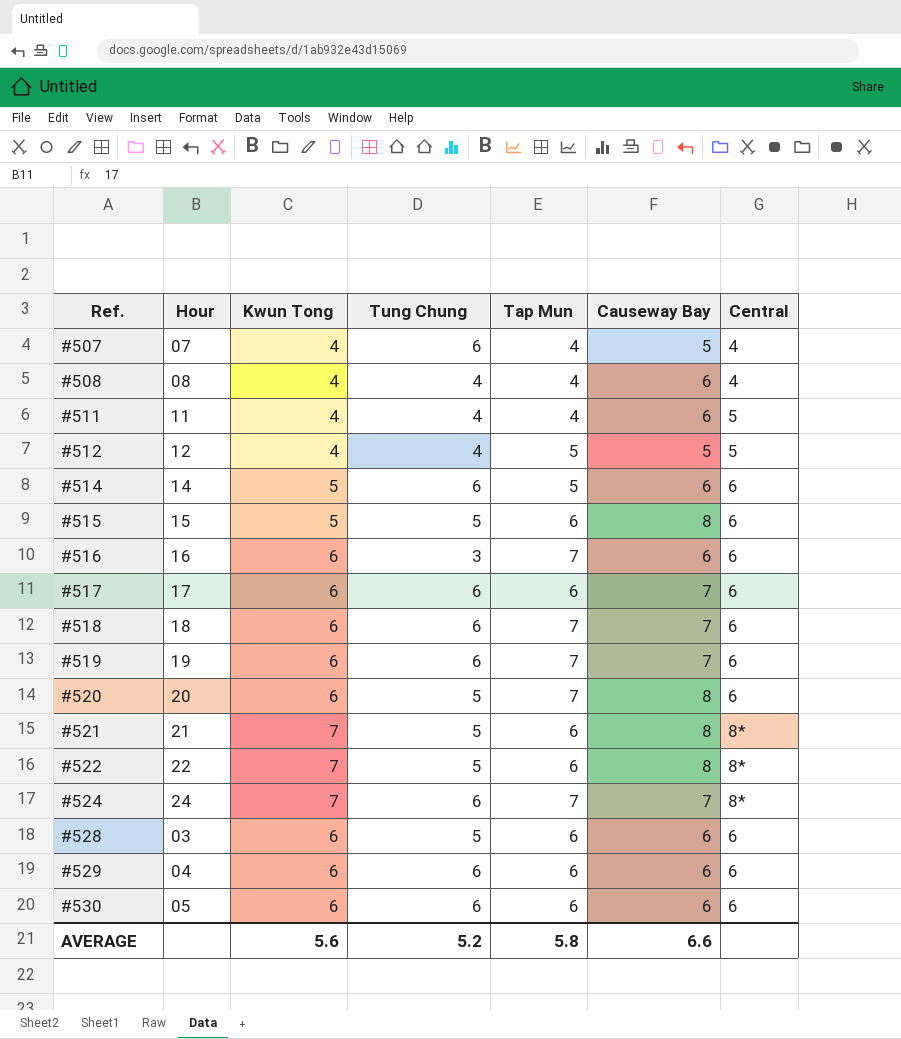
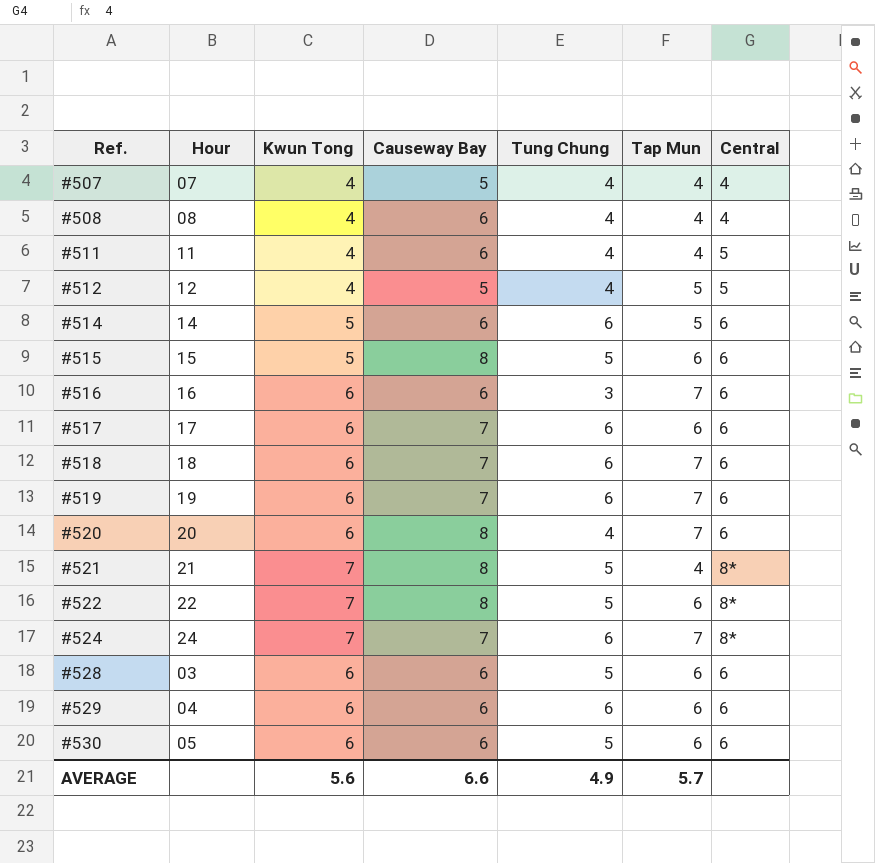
column Causeway Bay | position: 6 -> 4
#507 | Tung Chung: 6 -> 4
#520 | Tung Chung: 5 -> 4
#521 | Tap Mun: 6 -> 4
#530 | Tung Chung: 6 -> 5
AVERAGE | Tung Chung: 5.2 -> 4.9
AVERAGE | Tap Mun: 5.8 -> 5.7

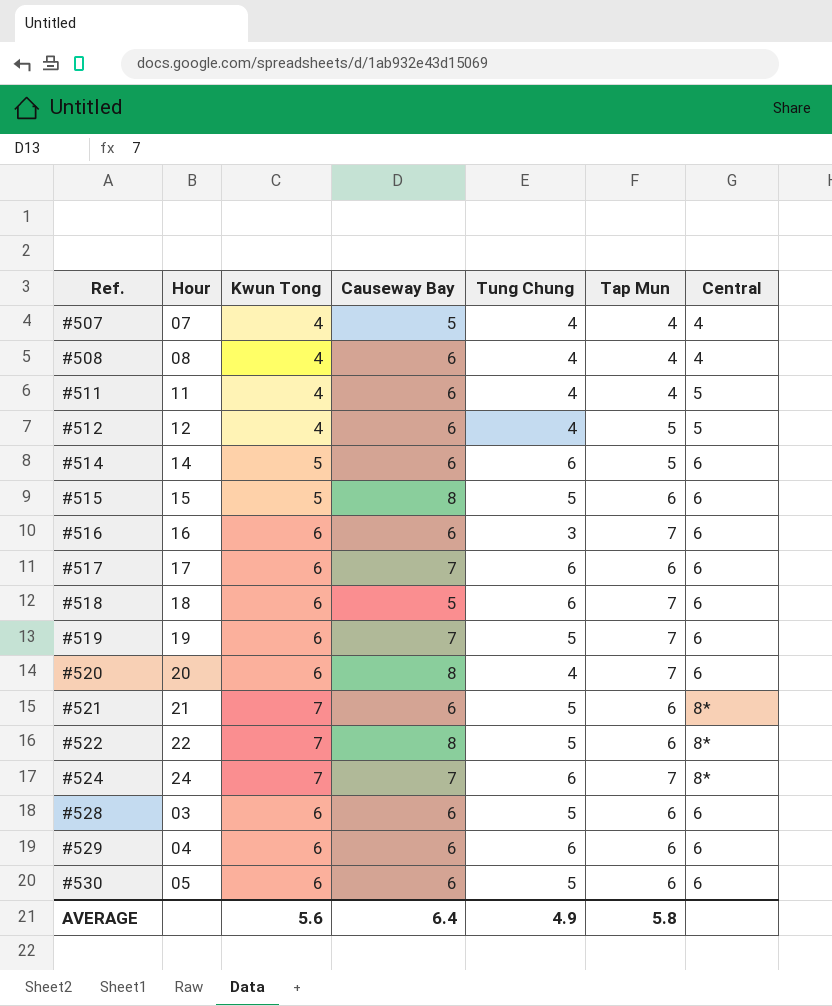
#512 | Causeway Bay: 5 -> 6
#518 | Causeway Bay: 7 -> 5
#519 | Tung Chung: 6 -> 5
#521 | Causeway Bay: 8 -> 6
#521 | Tap Mun: 4 -> 6
AVERAGE | Causeway Bay: 6.6 -> 6.4
AVERAGE | Tap Mun: 5.7 -> 5.8

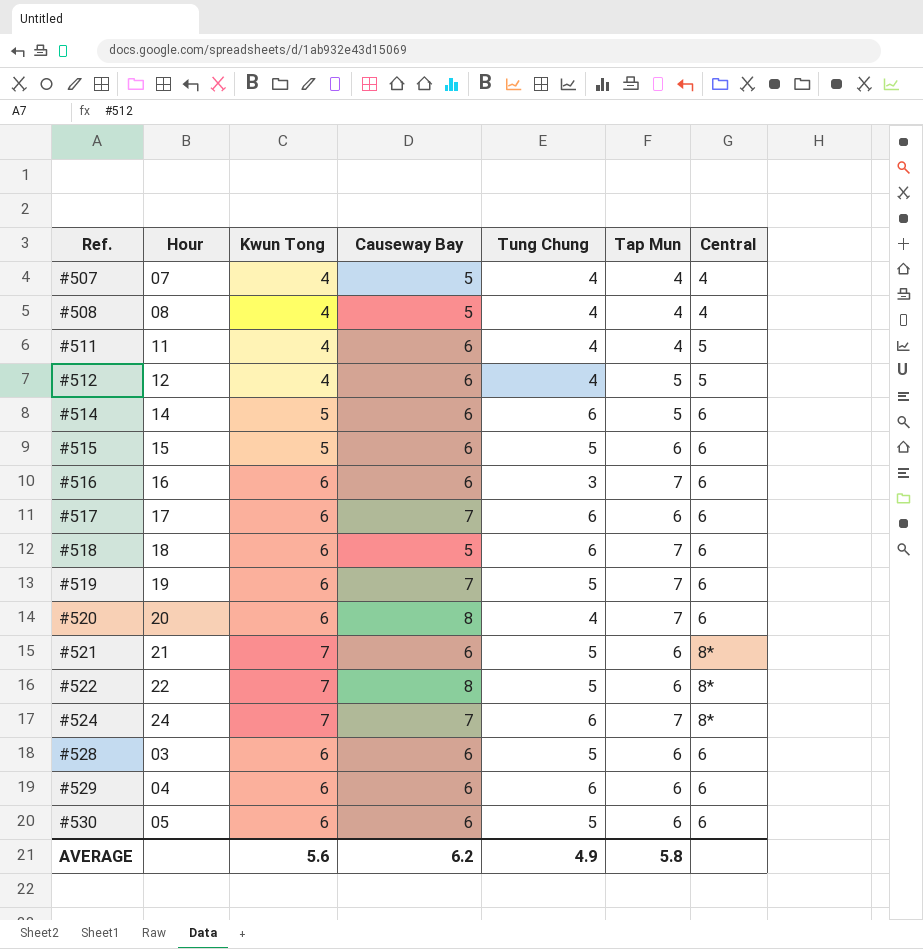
#508 | Causeway Bay: 6 -> 5
#515 | Causeway Bay: 8 -> 6
AVERAGE | Causeway Bay: 6.4 -> 6.2

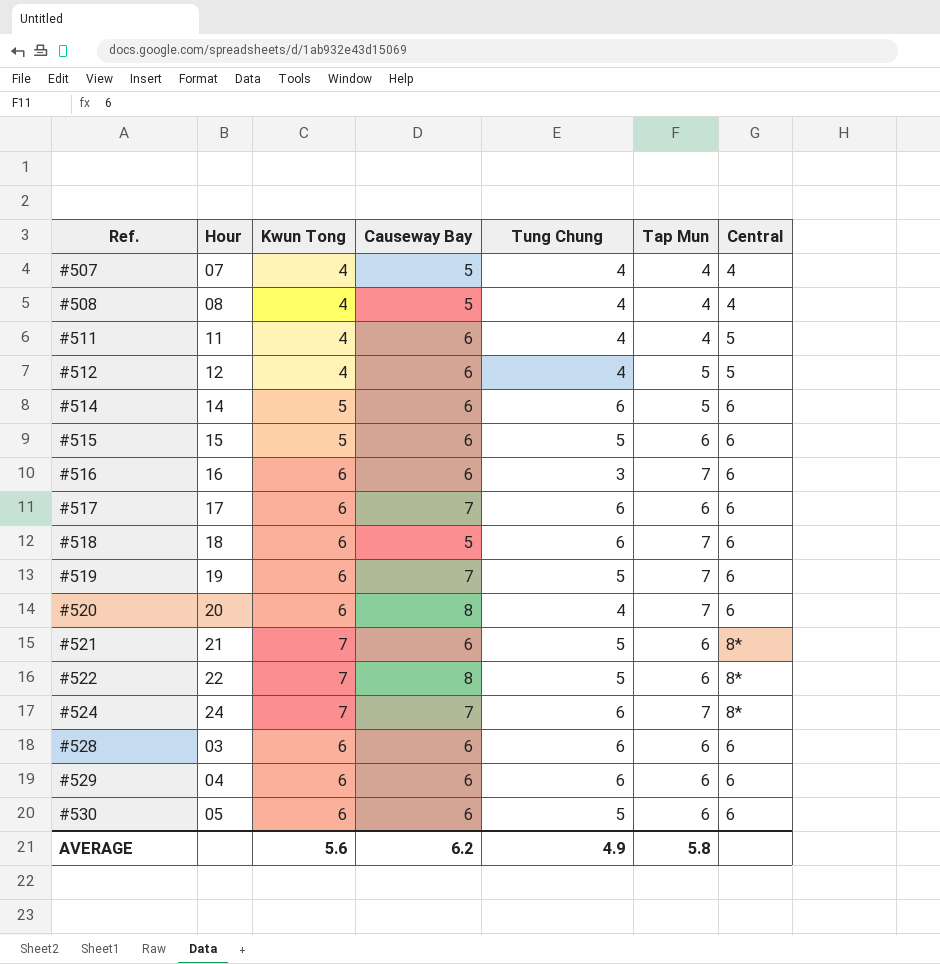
#528 | Tung Chung: 5 -> 6

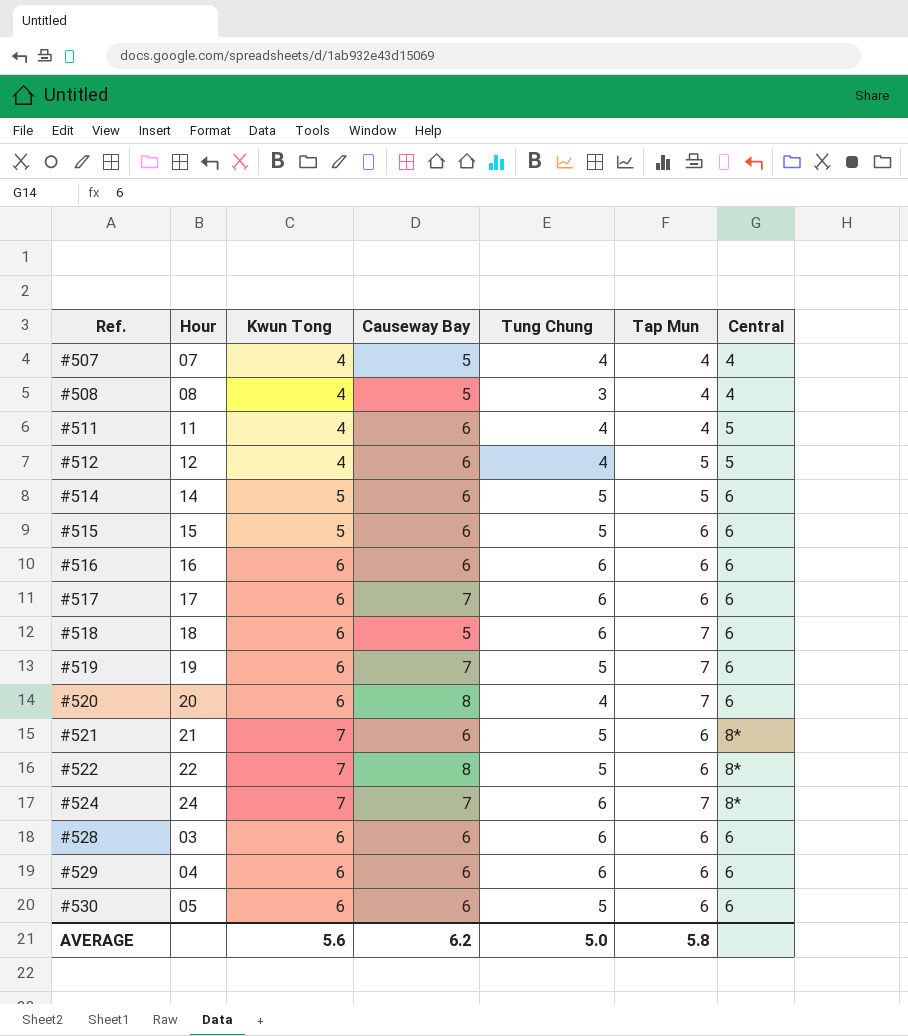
#508 | Tung Chung: 4 -> 3
#514 | Tung Chung: 6 -> 5
#516 | Tung Chung: 3 -> 6
#516 | Tap Mun: 7 -> 6
AVERAGE | Tung Chung: 4.9 -> 5.0

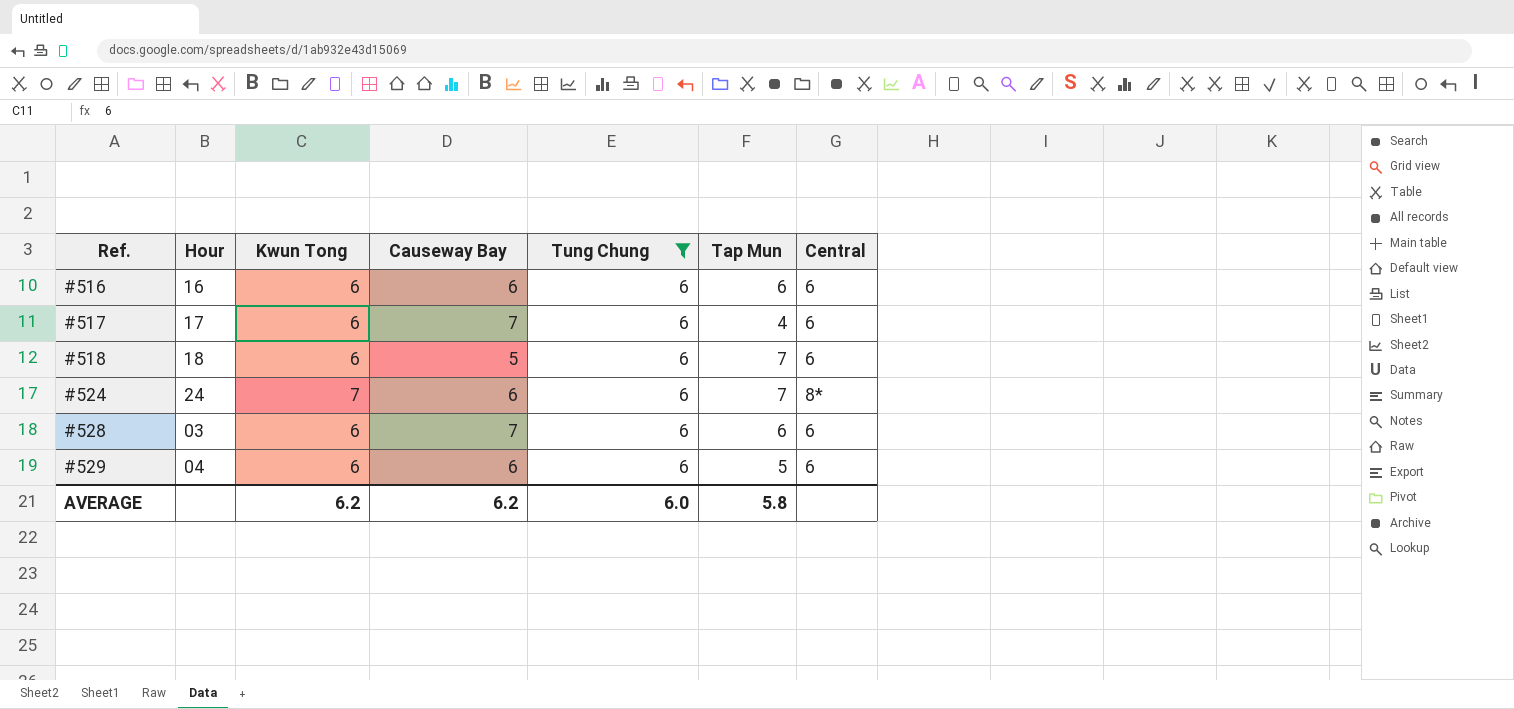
filter: none -> Tung Chung = 6
#517 | Tap Mun: 6 -> 4
#524 | Causeway Bay: 7 -> 6
#528 | Causeway Bay: 6 -> 7
#529 | Tap Mun: 6 -> 5
AVERAGE | Kwun Tong: 5.6 -> 6.2
AVERAGE | Tung Chung: 5.0 -> 6.0

